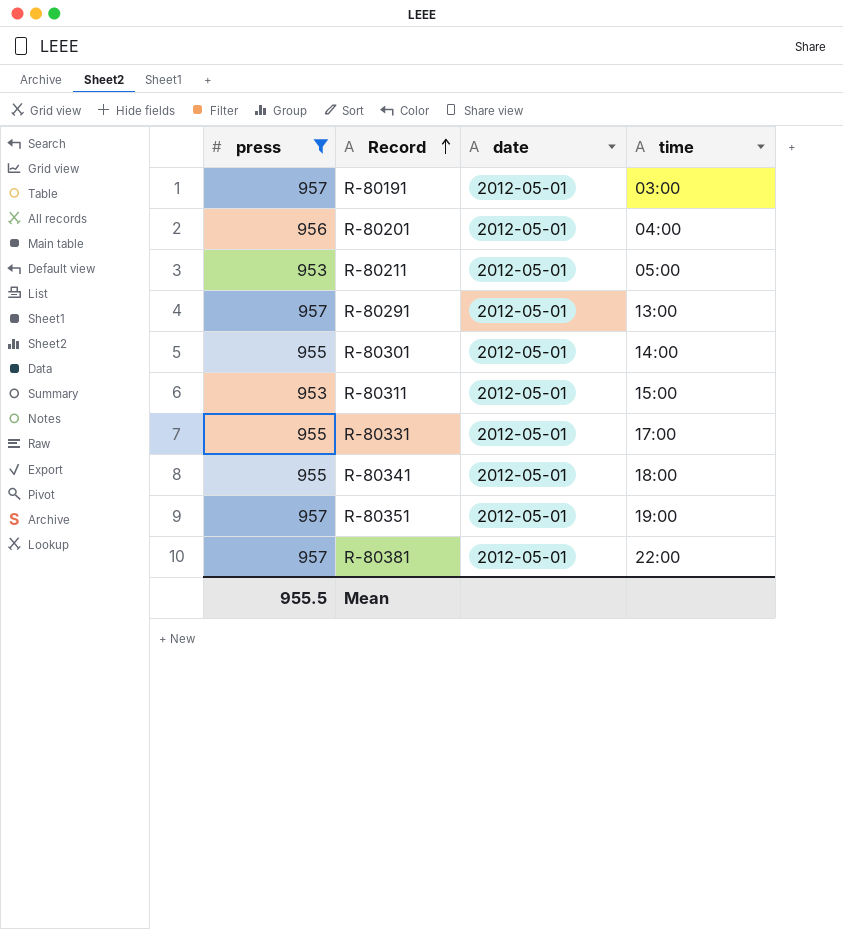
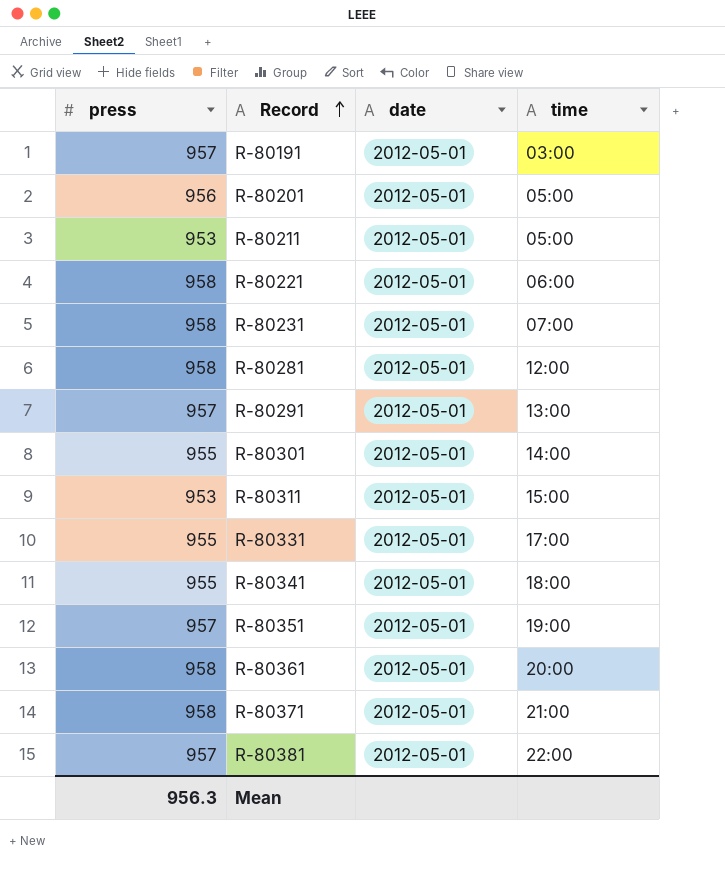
filter: press != 958 -> none
R-80201 | time: 04:00 -> 05:00
Mean | press: 955.5 -> 956.3

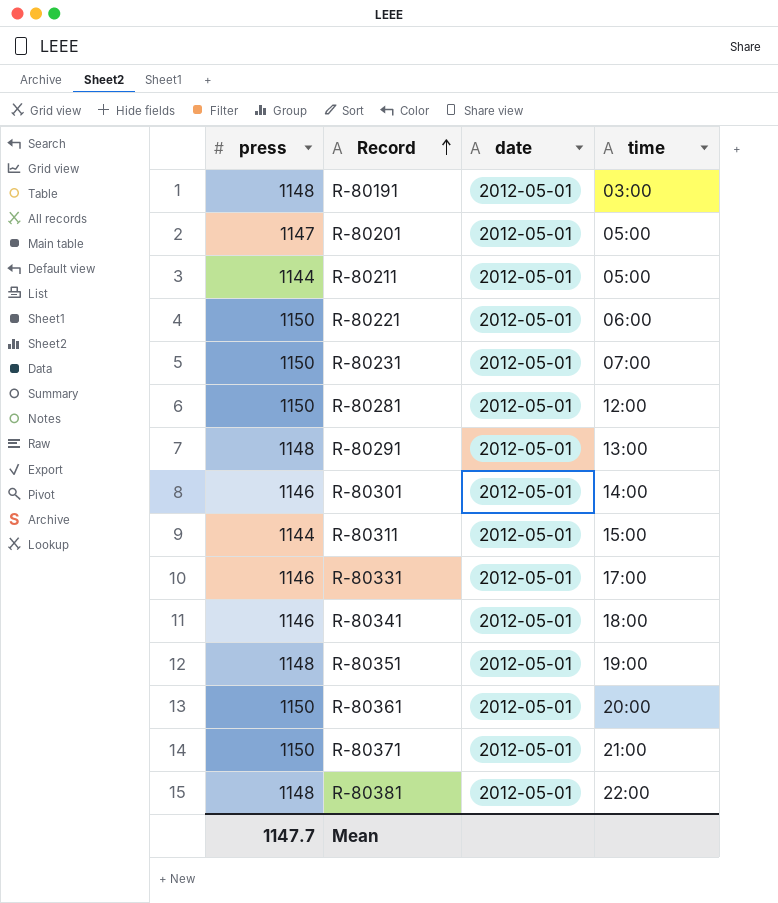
R-80191 | press: 957 -> 1148
R-80201 | press: 956 -> 1147
R-80211 | press: 953 -> 1144
R-80221 | press: 958 -> 1150
R-80231 | press: 958 -> 1150
R-80281 | press: 958 -> 1150
R-80291 | press: 957 -> 1148
R-80301 | press: 955 -> 1146
R-80311 | press: 953 -> 1144
R-80331 | press: 955 -> 1146
R-80341 | press: 955 -> 1146
R-80351 | press: 957 -> 1148
R-80361 | press: 958 -> 1150
R-80371 | press: 958 -> 1150
R-80381 | press: 957 -> 1148
Mean | press: 956.3 -> 1147.7

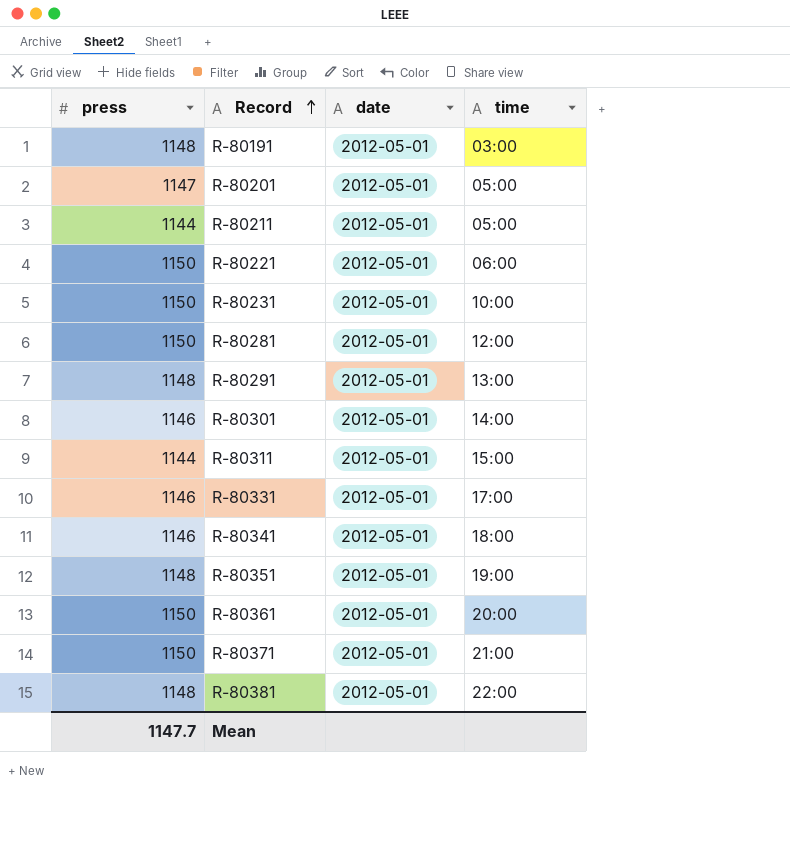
R-80231 | time: 07:00 -> 10:00

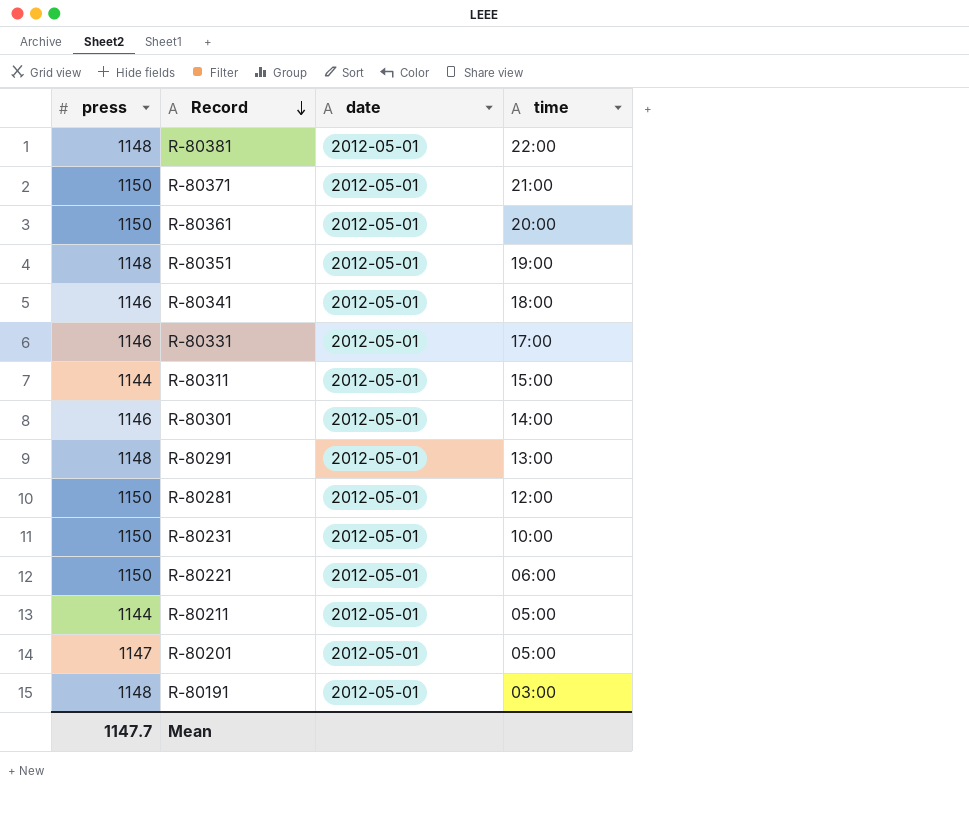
row order: Record ascending -> Record descending

